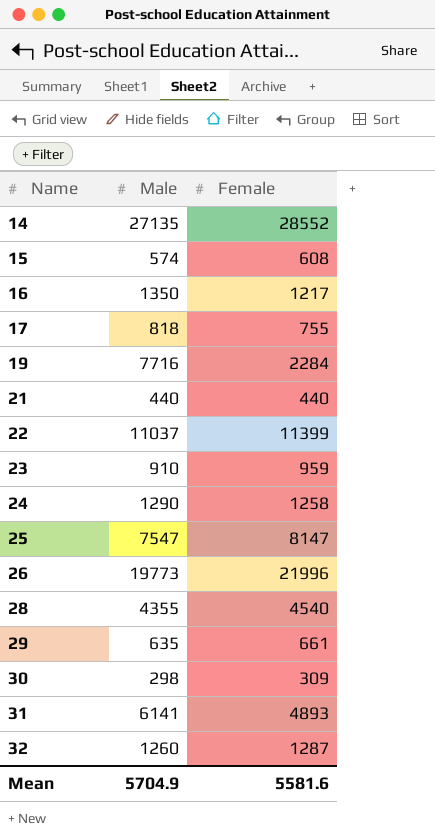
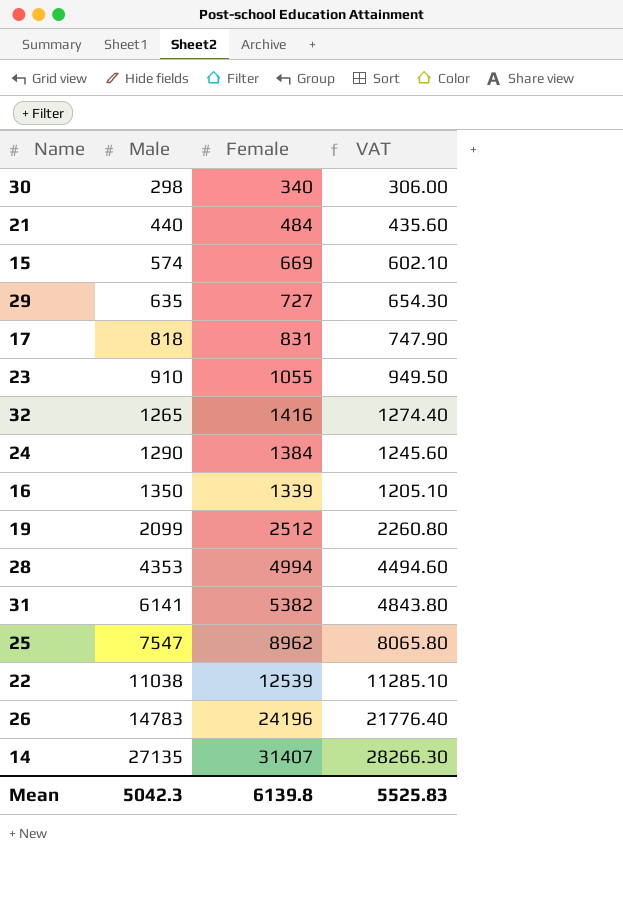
row order: Name ascending -> Male ascending
column VAT | formula: none -> [Female] * 0.9
30 | Female: 309 -> 340
21 | Female: 440 -> 484
15 | Female: 608 -> 669
29 | Female: 661 -> 727
17 | Female: 755 -> 831
23 | Female: 959 -> 1055
32 | Male: 1260 -> 1265
32 | Female: 1287 -> 1416
24 | Female: 1258 -> 1384
16 | Female: 1217 -> 1339
19 | Male: 7716 -> 2099
19 | Female: 2284 -> 2512
28 | Male: 4355 -> 4353
28 | Female: 4540 -> 4994
31 | Female: 4893 -> 5382
25 | Female: 8147 -> 8962
22 | Male: 11037 -> 11038
22 | Female: 11399 -> 12539
26 | Male: 19773 -> 14783
26 | Female: 21996 -> 24196
14 | Female: 28552 -> 31407
Mean | Male: 5704.9 -> 5042.3
Mean | Female: 5581.6 -> 6139.8

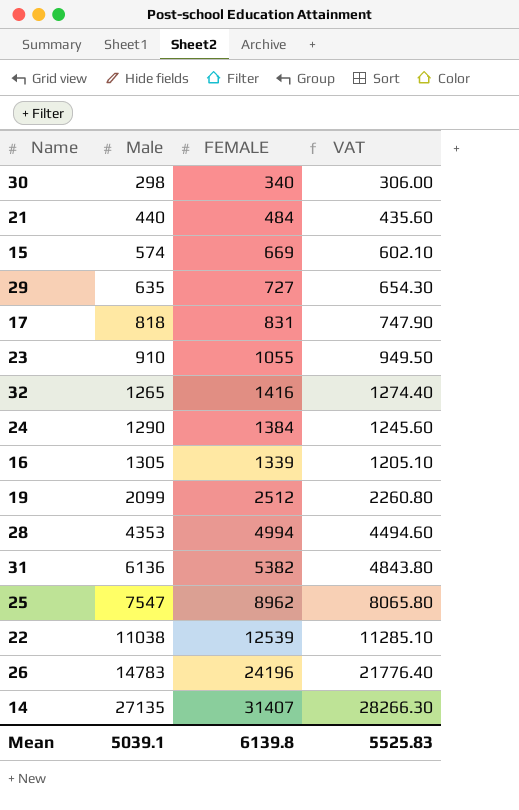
column name: Female -> FEMALE
16 | Male: 1350 -> 1305
31 | Male: 6141 -> 6136
Mean | Male: 5042.3 -> 5039.1

